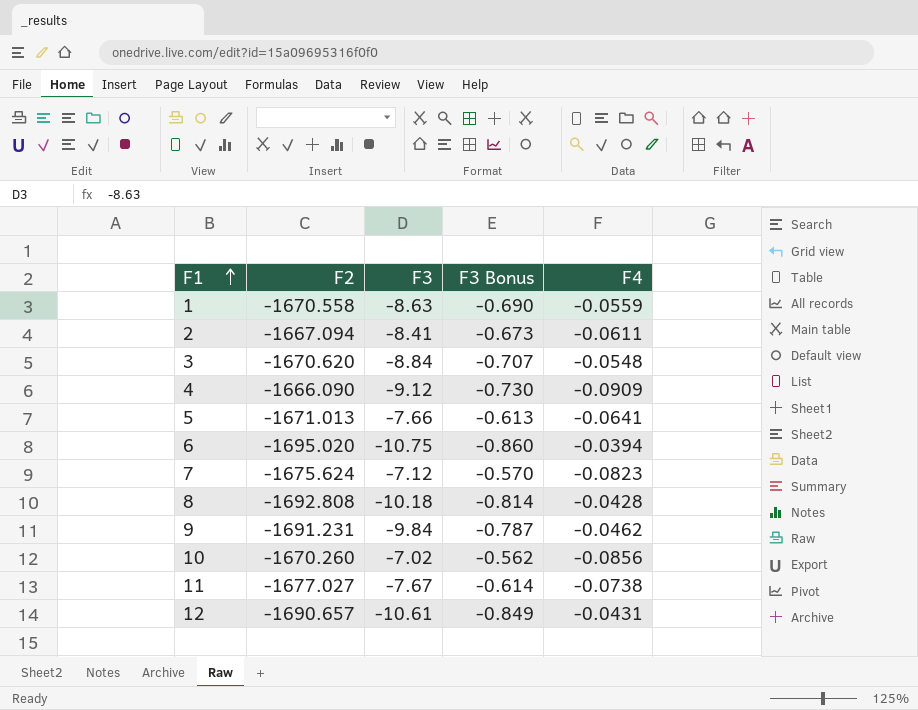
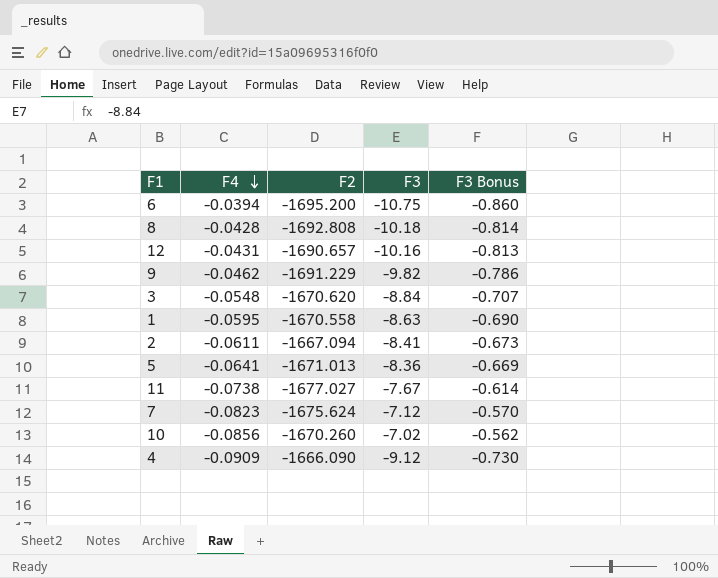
row order: F1 ascending -> F4 descending
column F4 | position: 5 -> 2
6 | F2: -1695.020 -> -1695.200
12 | F3: -10.61 -> -10.16
12 | F3 Bonus: -0.849 -> -0.813
9 | F2: -1691.231 -> -1691.229
9 | F3: -9.84 -> -9.82
9 | F3 Bonus: -0.787 -> -0.786
1 | F4: -0.0559 -> -0.0595
5 | F3: -7.66 -> -8.36
5 | F3 Bonus: -0.613 -> -0.669

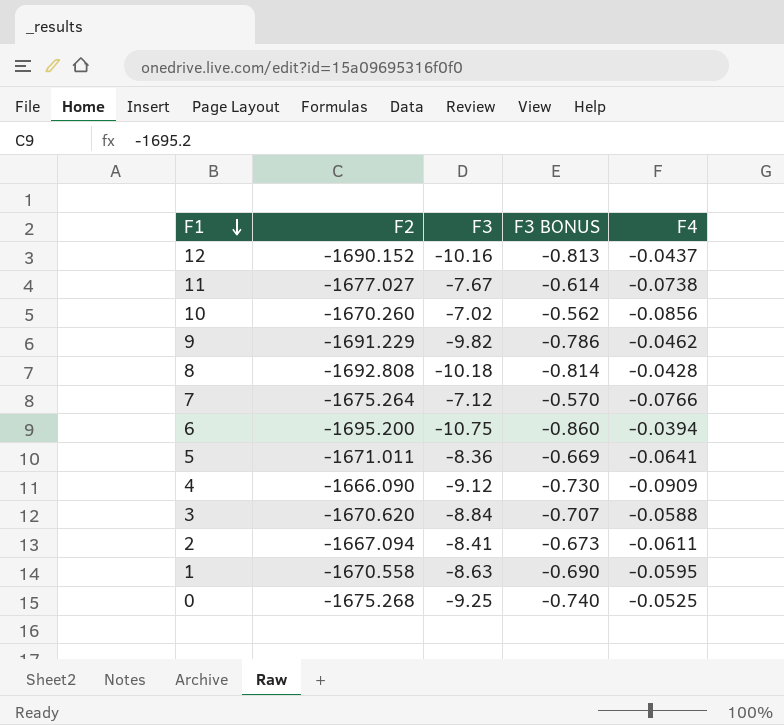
row order: F4 descending -> F1 descending
column name: F3 Bonus -> F3 BONUS
column F4 | position: 2 -> 5
12 | F2: -1690.657 -> -1690.152
12 | F4: -0.0431 -> -0.0437
7 | F2: -1675.624 -> -1675.264
7 | F4: -0.0823 -> -0.0766
5 | F2: -1671.013 -> -1671.011
3 | F4: -0.0548 -> -0.0588
row 0: none -> -1675.268 | -9.25 | -0.740 | -0.0525

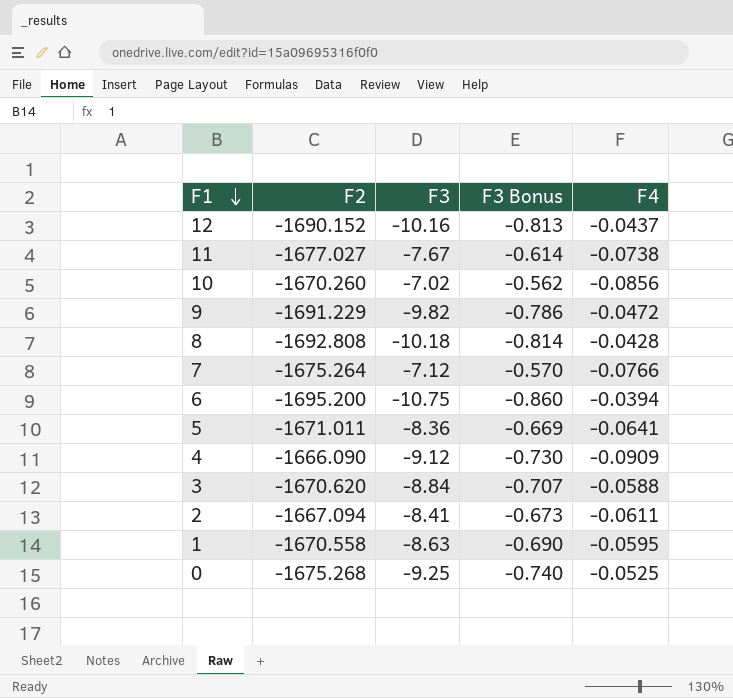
column name: F3 BONUS -> F3 Bonus
9 | F4: -0.0462 -> -0.0472

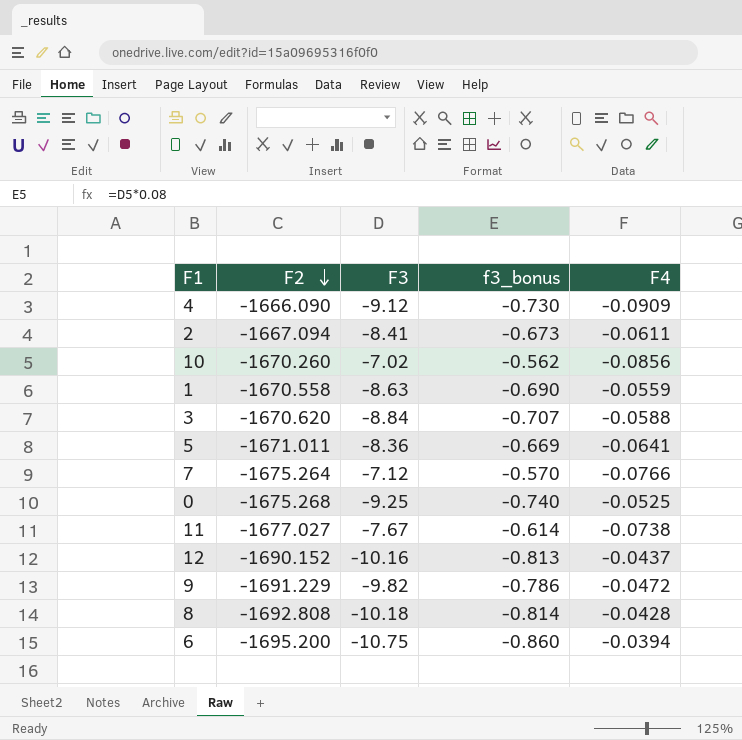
row order: F1 descending -> F2 descending
column name: F3 Bonus -> f3_bonus
1 | F4: -0.0595 -> -0.0559

